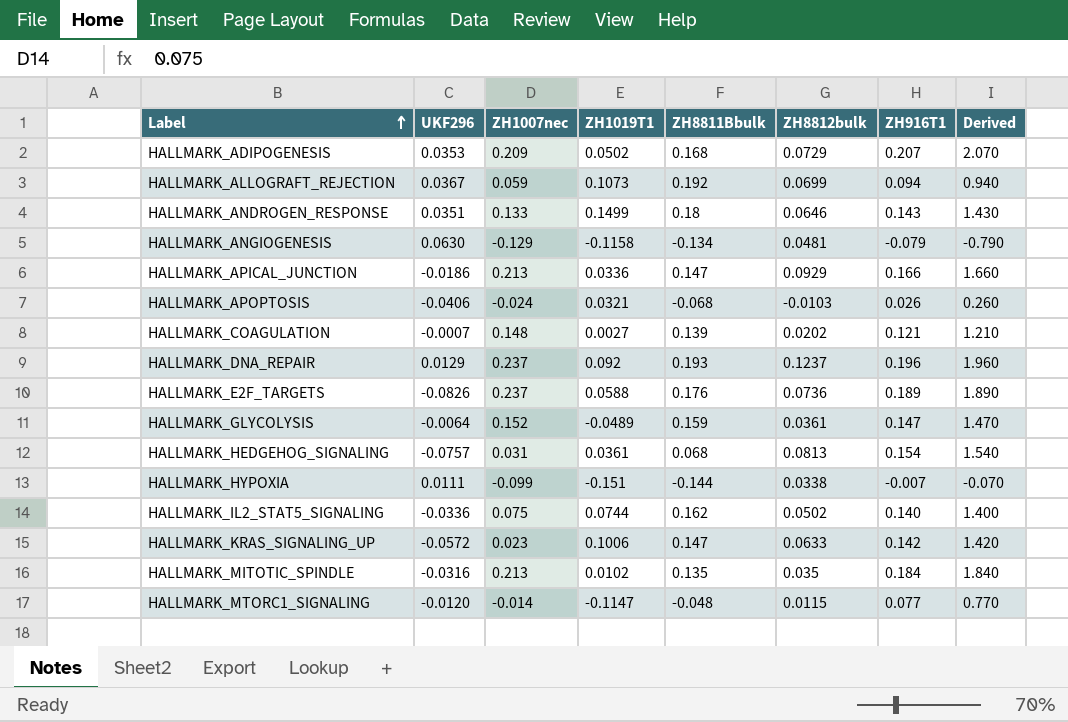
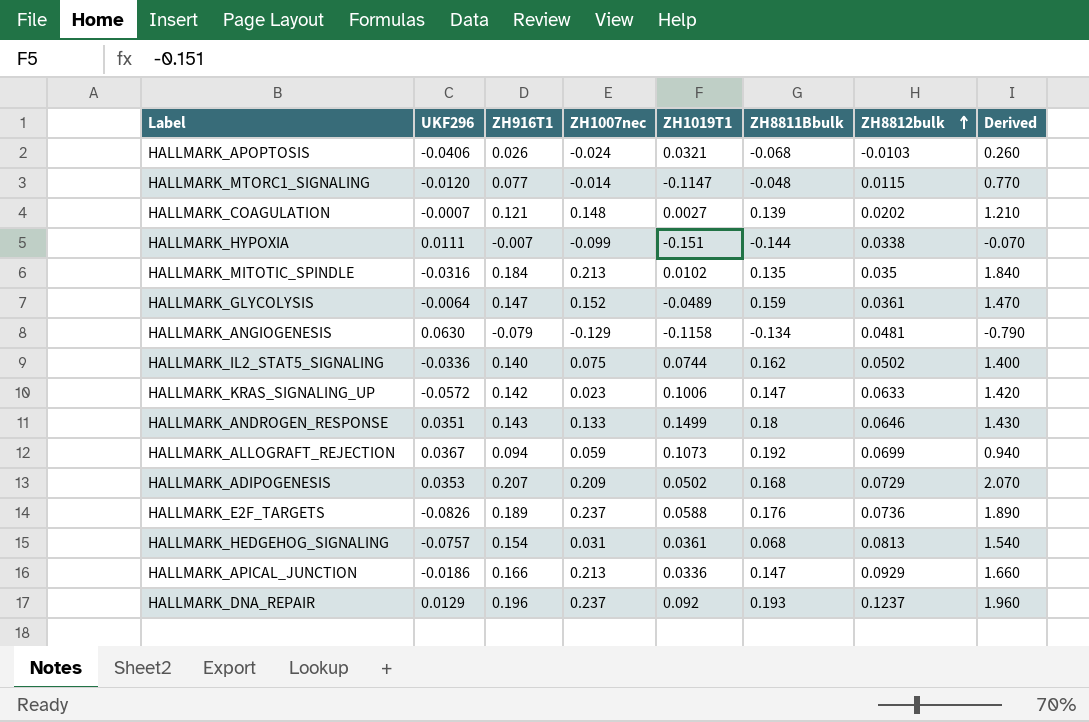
row order: Label ascending -> ZH8812bulk ascending
column ZH916T1 | position: 7 -> 3

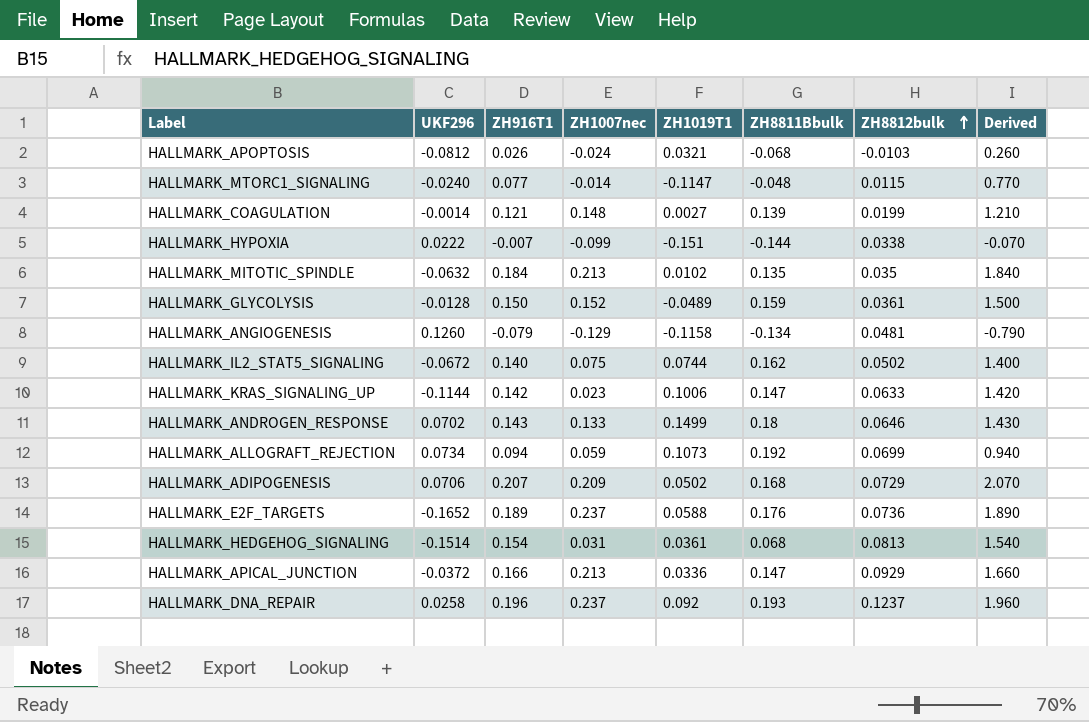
HALLMARK_APOPTOSIS | UKF296: -0.0406 -> -0.0812
HALLMARK_MTORC1_SIGNALING | UKF296: -0.0120 -> -0.0240
HALLMARK_COAGULATION | UKF296: -0.0007 -> -0.0014
HALLMARK_COAGULATION | ZH8812bulk: 0.0202 -> 0.0199
HALLMARK_HYPOXIA | UKF296: 0.0111 -> 0.0222
HALLMARK_MITOTIC_SPINDLE | UKF296: -0.0316 -> -0.0632
HALLMARK_GLYCOLYSIS | UKF296: -0.0064 -> -0.0128
HALLMARK_GLYCOLYSIS | ZH916T1: 0.147 -> 0.150
HALLMARK_GLYCOLYSIS | Derived: 1.470 -> 1.500
HALLMARK_ANGIOGENESIS | UKF296: 0.0630 -> 0.1260
HALLMARK_IL2_STAT5_SIGNALING | UKF296: -0.0336 -> -0.0672
HALLMARK_KRAS_SIGNALING_UP | UKF296: -0.0572 -> -0.1144
HALLMARK_ANDROGEN_RESPONSE | UKF296: 0.0351 -> 0.0702
HALLMARK_ALLOGRAFT_REJECTION | UKF296: 0.0367 -> 0.0734
HALLMARK_ADIPOGENESIS | UKF296: 0.0353 -> 0.0706
HALLMARK_E2F_TARGETS | UKF296: -0.0826 -> -0.1652
HALLMARK_HEDGEHOG_SIGNALING | UKF296: -0.0757 -> -0.1514
HALLMARK_APICAL_JUNCTION | UKF296: -0.0186 -> -0.0372
HALLMARK_DNA_REPAIR | UKF296: 0.0129 -> 0.0258

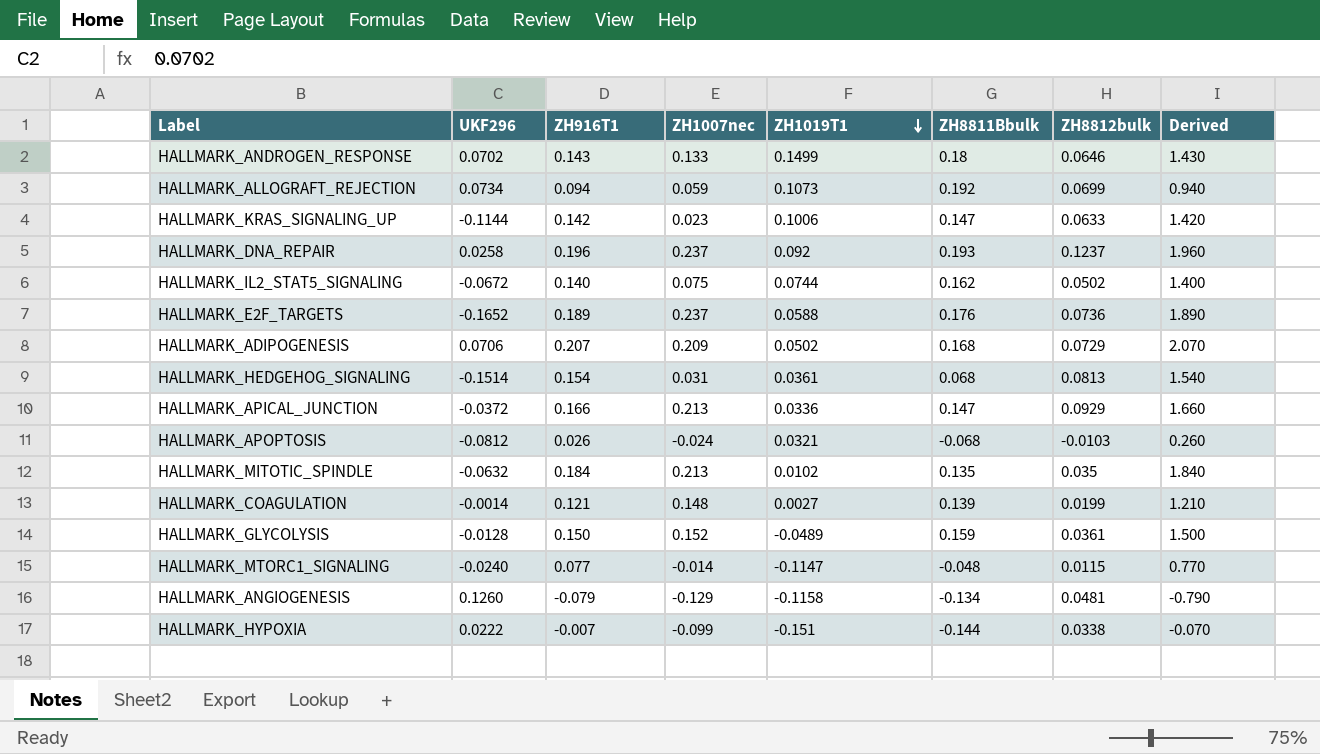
row order: ZH8812bulk ascending -> ZH1019T1 descending

